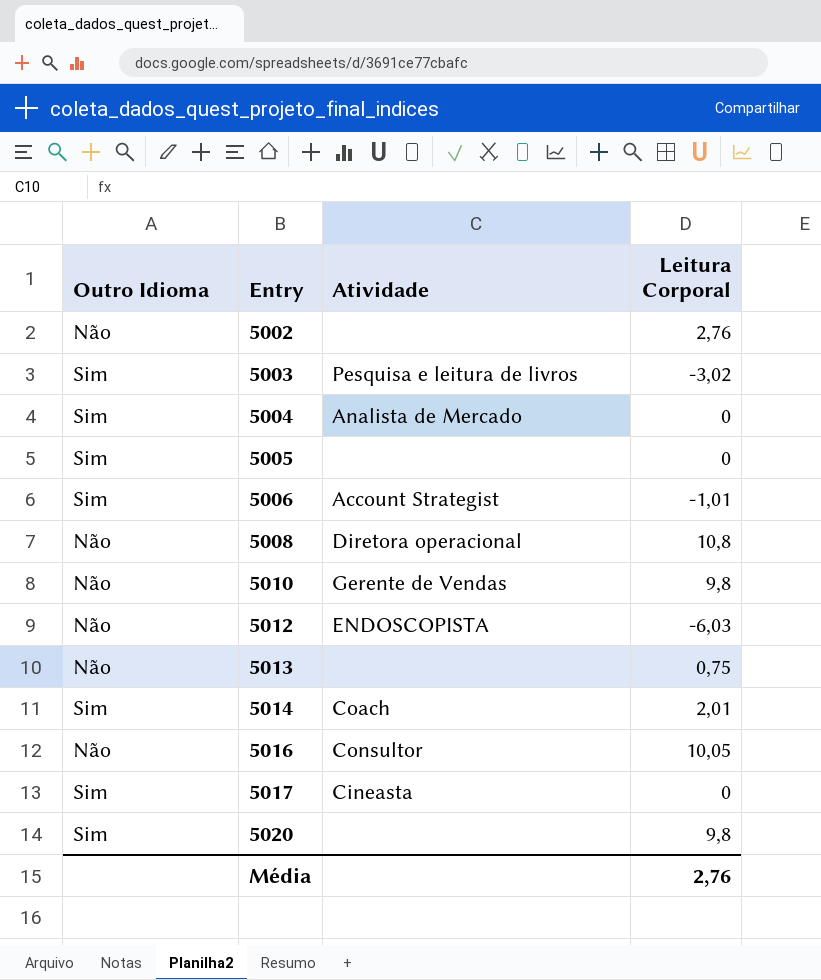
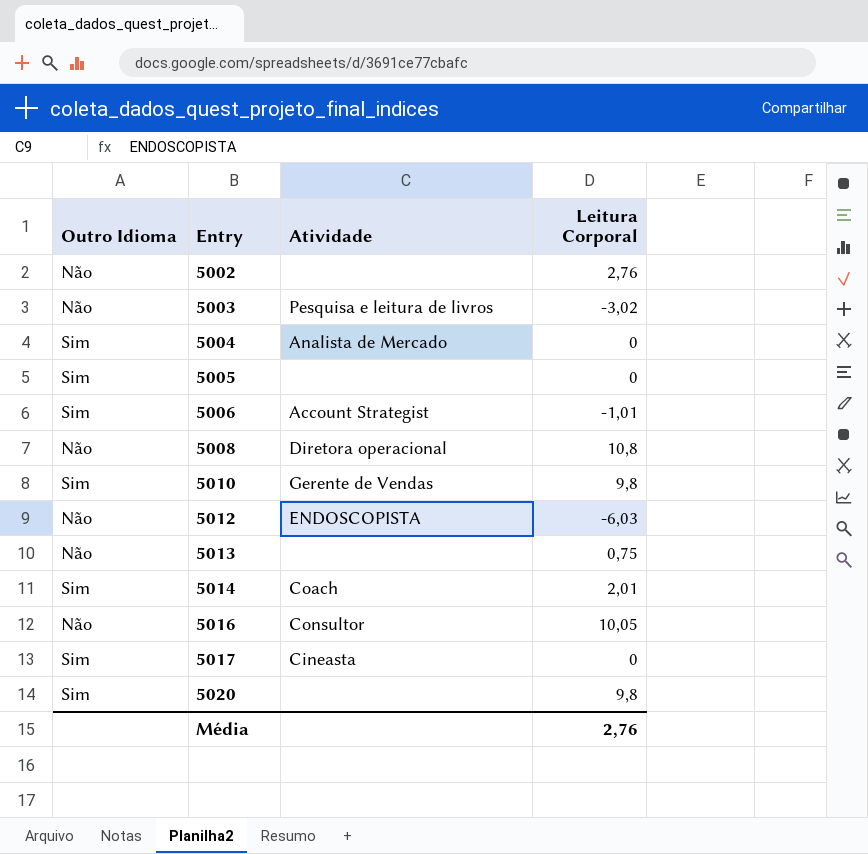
5003 | Outro Idioma: Sim -> Não
5010 | Outro Idioma: Não -> Sim

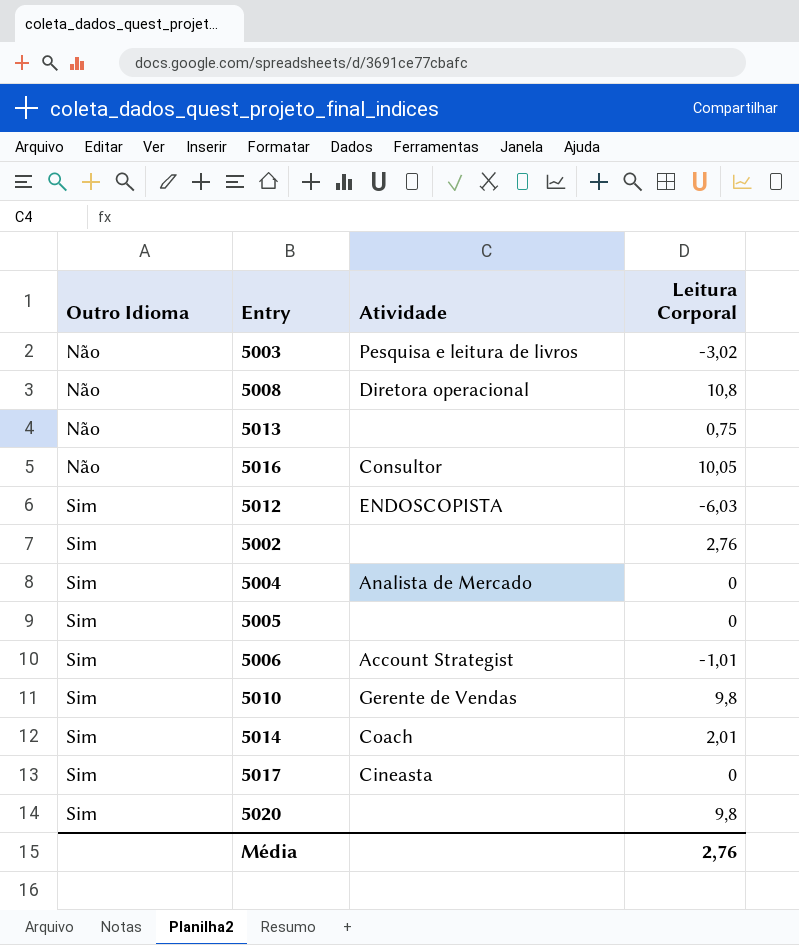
row order: Entry ascending -> Outro Idioma ascending
5012 | Outro Idioma: Não -> Sim
5002 | Outro Idioma: Não -> Sim

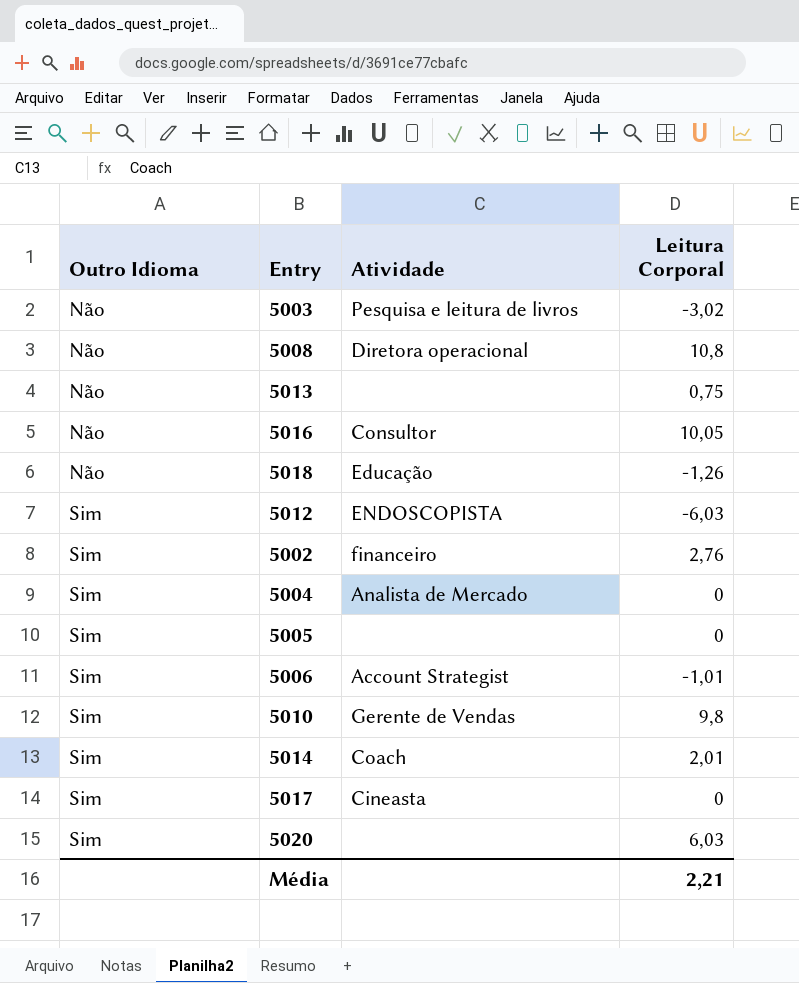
row 5018: none -> Não | Educação | -1,26
5002 | Atividade: none -> financeiro
5020 | Leitura Corporal: 9,8 -> 6,03
Média | Leitura Corporal: 2,76 -> 2,21

